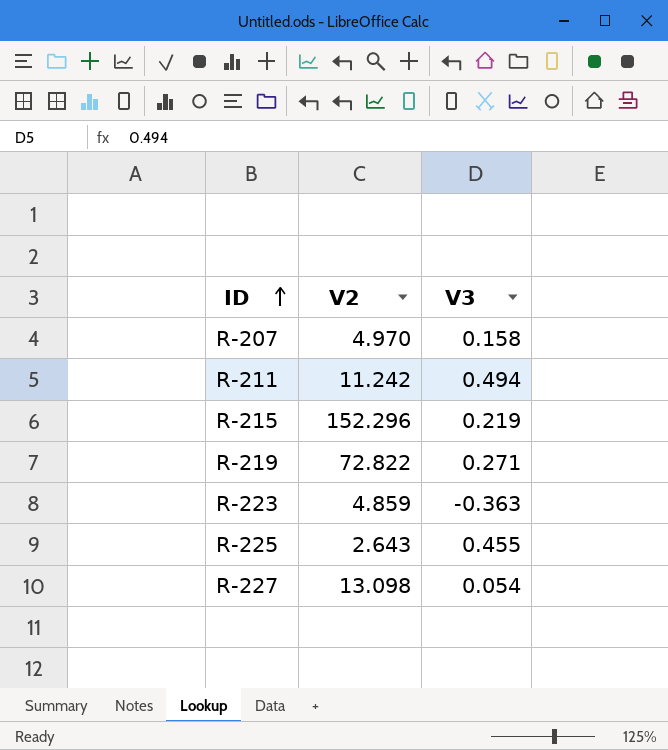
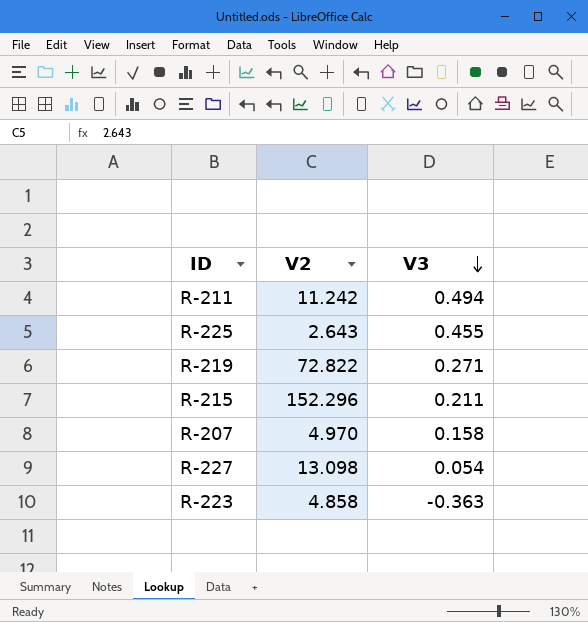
row order: ID ascending -> V3 descending
R-215 | V3: 0.219 -> 0.211
R-223 | V2: 4.859 -> 4.858

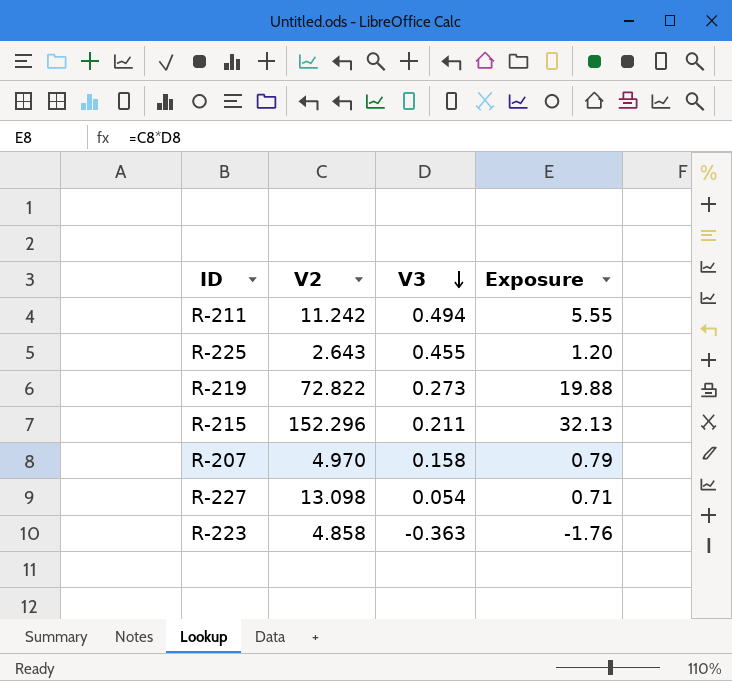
column Exposure | formula: none -> [V2] * [V3]
R-219 | V3: 0.271 -> 0.273

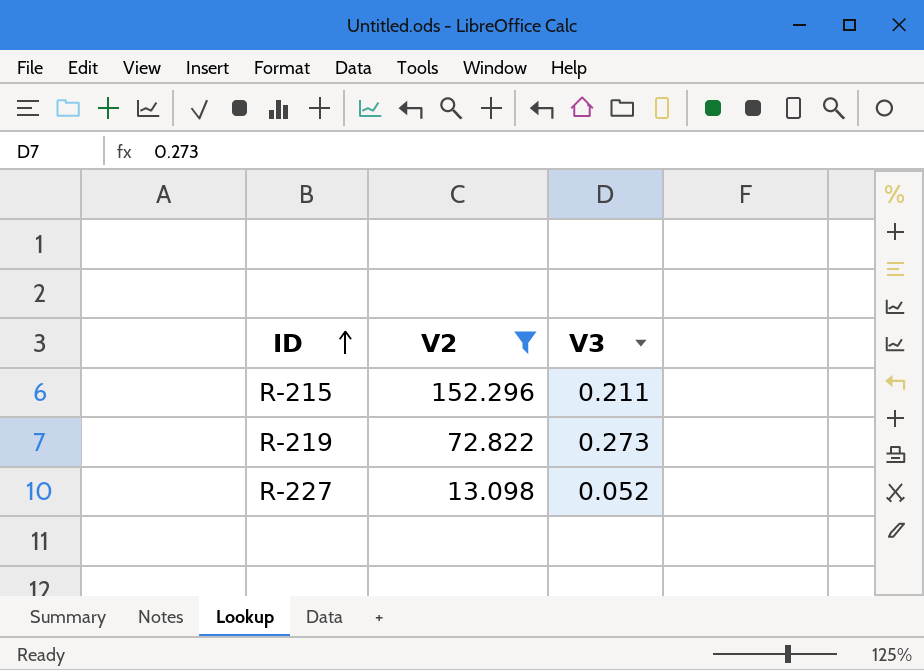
filter: none -> V2 >= 13.098
row order: V3 descending -> ID ascending
column Exposure | formula: [V2] * [V3] -> none
R-227 | V3: 0.054 -> 0.052

